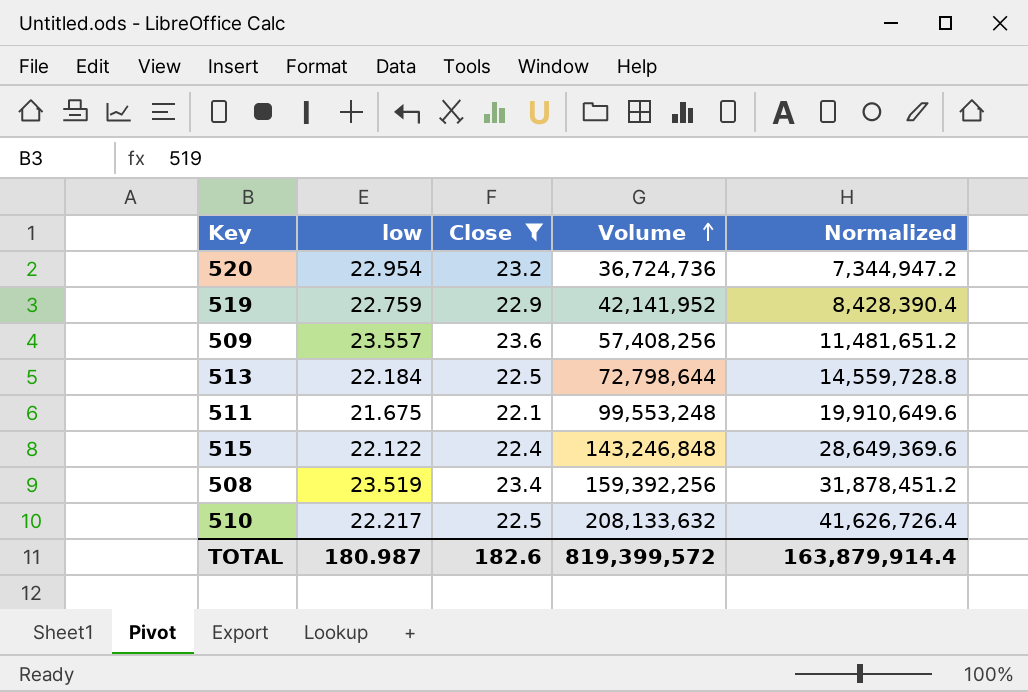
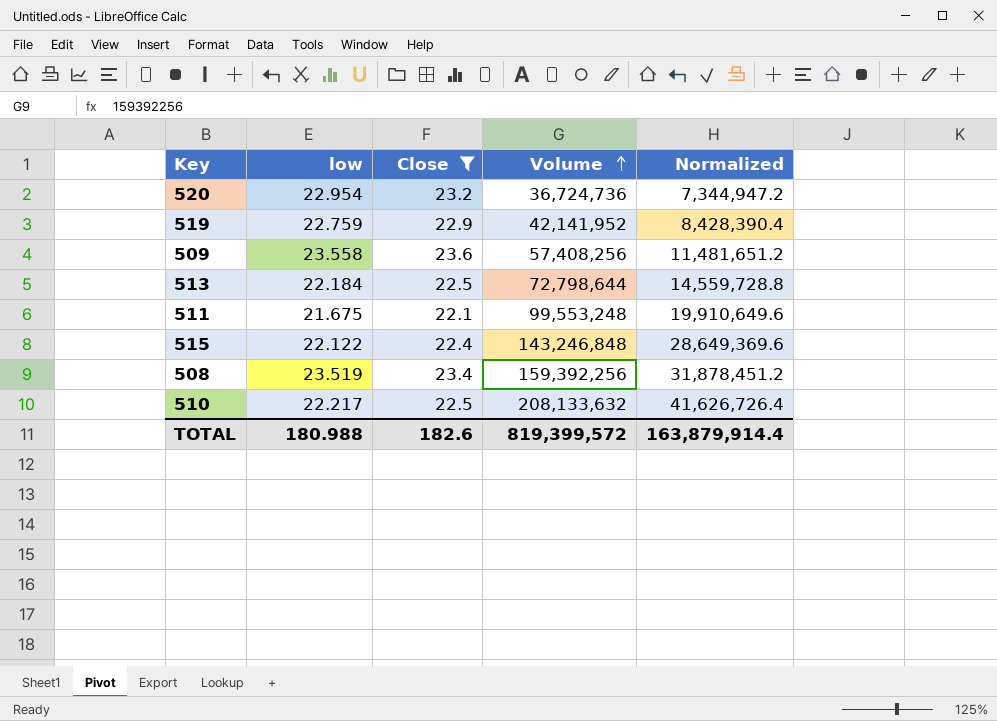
509 | low: 23.557 -> 23.558
TOTAL | low: 180.987 -> 180.988

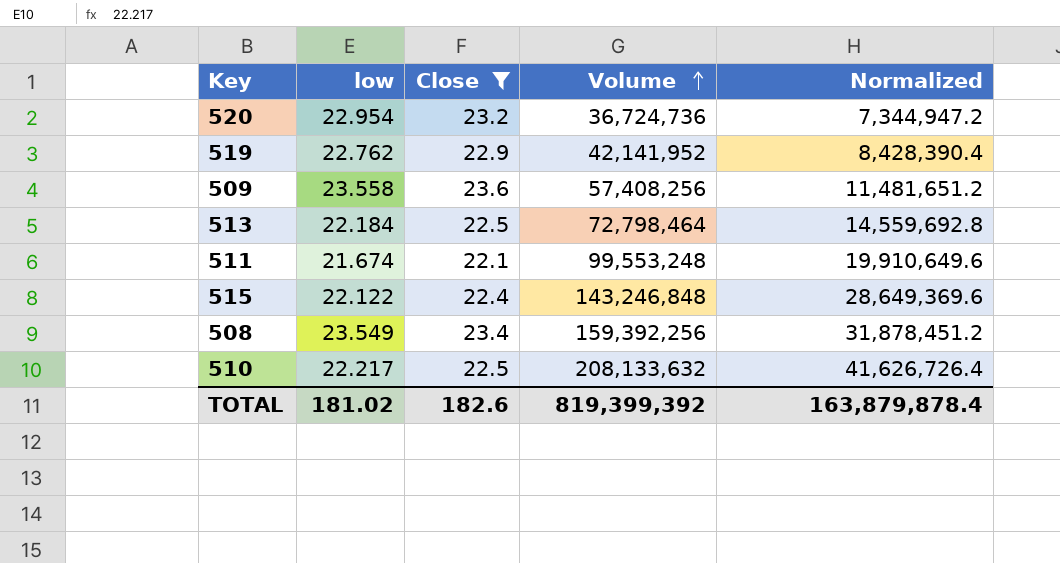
519 | low: 22.759 -> 22.762
513 | Volume: 72,798,644 -> 72,798,464
513 | Normalized: 14,559,728.8 -> 14,559,692.8
511 | low: 21.675 -> 21.674
508 | low: 23.519 -> 23.549
TOTAL | low: 180.988 -> 181.02
TOTAL | Volume: 819,399,572 -> 819,399,392
TOTAL | Normalized: 163,879,914.4 -> 163,879,878.4

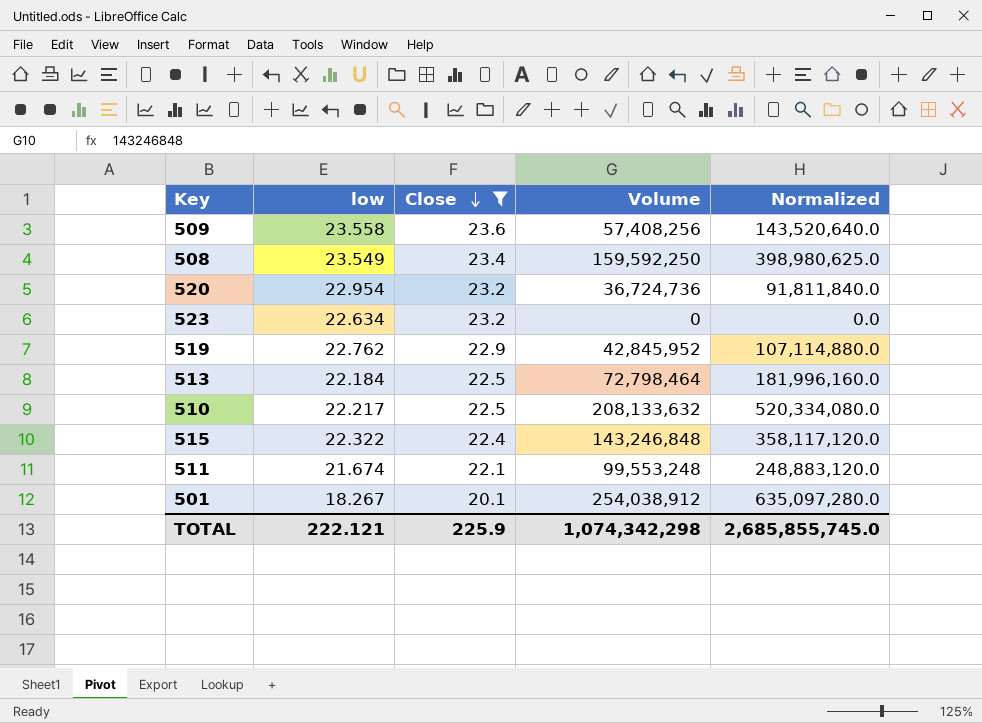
row order: Volume ascending -> Close descending
column Normalized | formula: [Volume] * 0.2 -> [Volume] * 2.5
508 | Volume: 159,392,256 -> 159,592,250
row 523: none -> 22.634 | 23.2 | 0 | 0.0
519 | Volume: 42,141,952 -> 42,845,952
515 | low: 22.122 -> 22.322
row 501: none -> 18.267 | 20.1 | 254,038,912 | 635,097,280.0
TOTAL | low: 181.02 -> 222.121
TOTAL | Close: 182.6 -> 225.9
TOTAL | Volume: 819,399,392 -> 1,074,342,298
TOTAL | Normalized: 163,879,878.4 -> 2,685,855,745.0

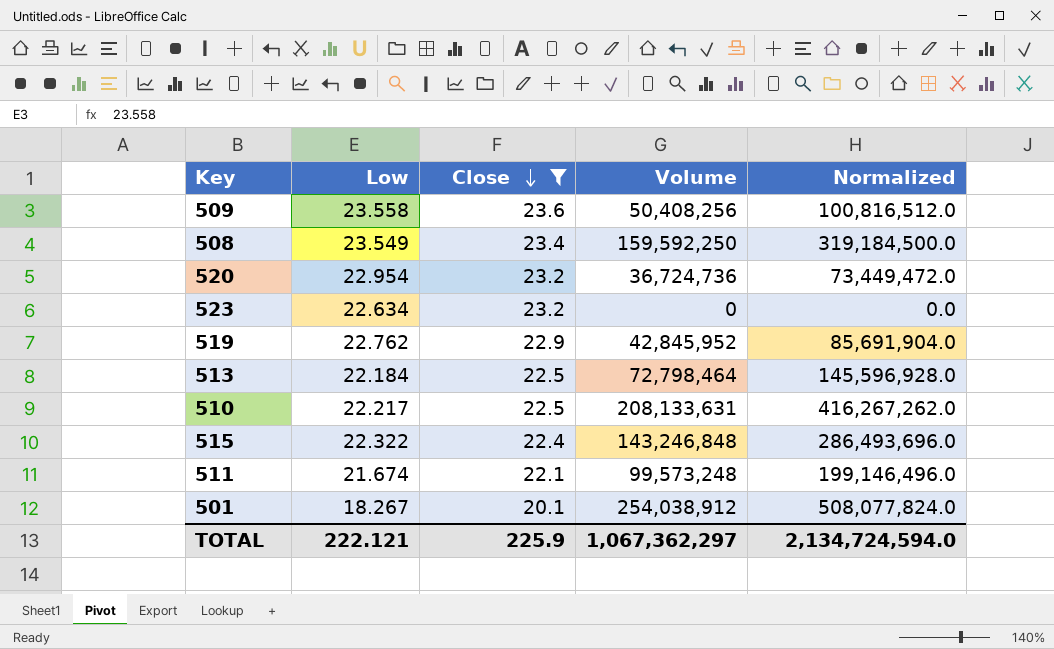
column name: low -> Low
column Normalized | formula: [Volume] * 2.5 -> [Volume] * 2
509 | Volume: 57,408,256 -> 50,408,256
510 | Volume: 208,133,632 -> 208,133,631
511 | Volume: 99,553,248 -> 99,573,248
TOTAL | Volume: 1,074,342,298 -> 1,067,362,297
TOTAL | Normalized: 2,685,855,745.0 -> 2,134,724,594.0

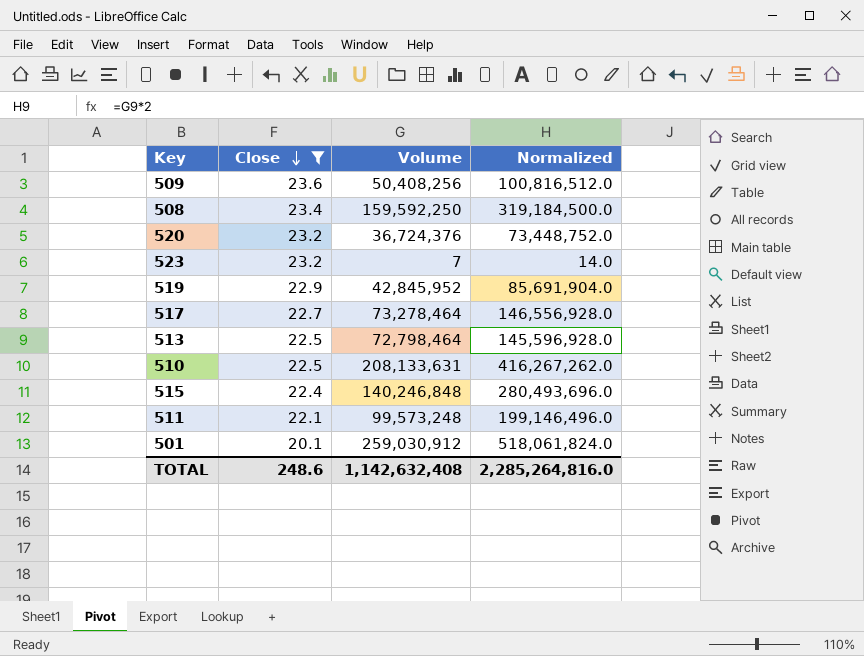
column Low | position: 2 -> none
520 | Volume: 36,724,736 -> 36,724,376
520 | Normalized: 73,449,472.0 -> 73,448,752.0
523 | Volume: 0 -> 7
523 | Normalized: 0.0 -> 14.0
row 517: none -> 22.7 | 73,278,464 | 146,556,928.0
515 | Volume: 143,246,848 -> 140,246,848
515 | Normalized: 286,493,696.0 -> 280,493,696.0
501 | Volume: 254,038,912 -> 259,030,912
501 | Normalized: 508,077,824.0 -> 518,061,824.0
TOTAL | Close: 225.9 -> 248.6
TOTAL | Volume: 1,067,362,297 -> 1,142,632,408
TOTAL | Normalized: 2,134,724,594.0 -> 2,285,264,816.0

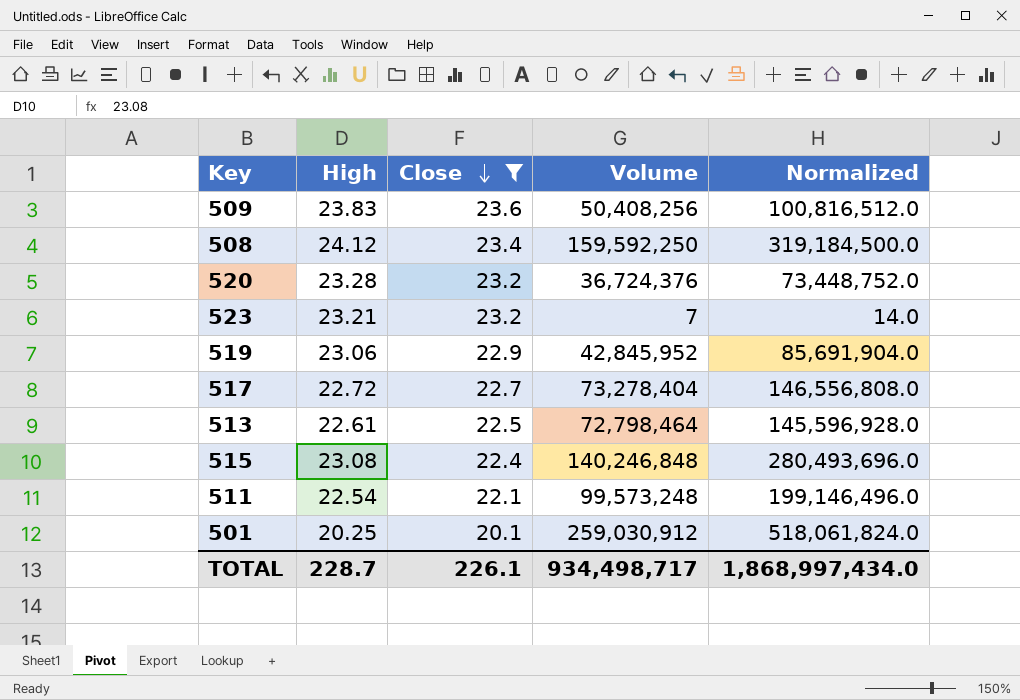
column High | position: none -> 2
row 510: 22.5 | 208,133,631 | 416,267,262.0 -> none
517 | Volume: 73,278,464 -> 73,278,404
517 | Normalized: 146,556,928.0 -> 146,556,808.0
TOTAL | Close: 248.6 -> 226.1
TOTAL | Volume: 1,142,632,408 -> 934,498,717
TOTAL | Normalized: 2,285,264,816.0 -> 1,868,997,434.0

